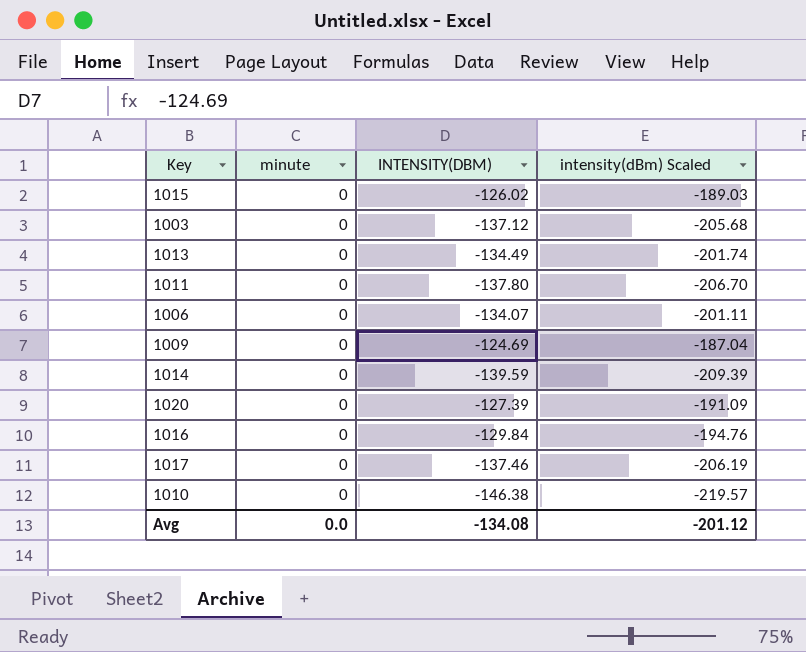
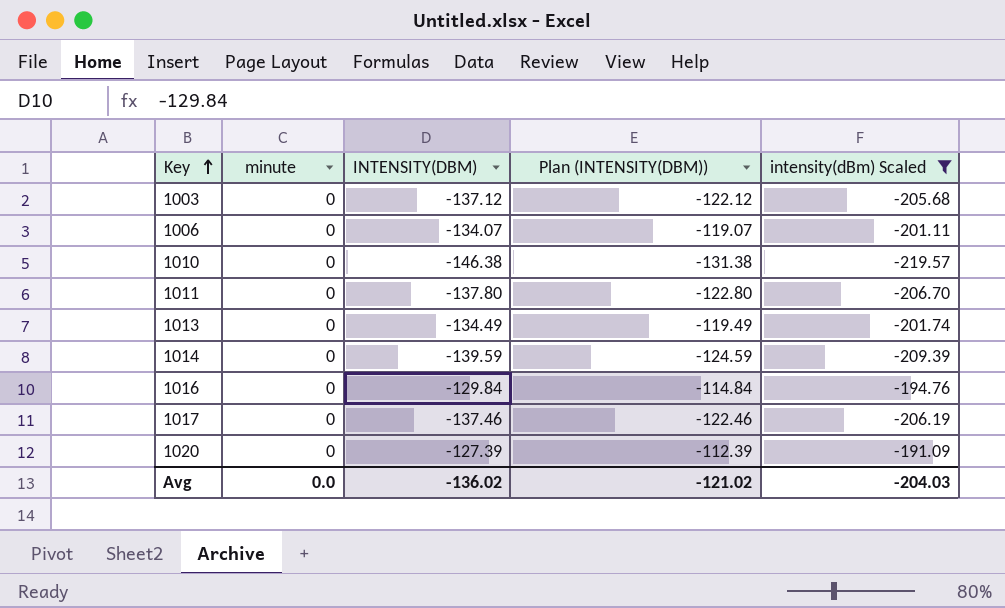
filter: none -> intensity(dBm) Scaled <= -191.09
row order: none -> Key ascending
column Plan (INTENSITY(DBM)) | formula: none -> [INTENSITY(DBM)] + 15
Avg | INTENSITY(DBM): -134.08 -> -136.02
Avg | intensity(dBm) Scaled: -201.12 -> -204.03

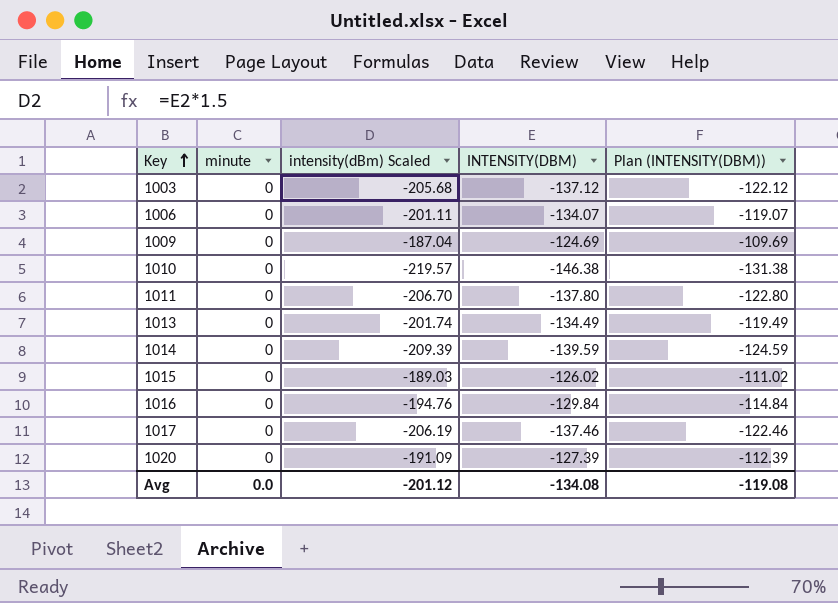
filter: intensity(dBm) Scaled <= -191.09 -> none
column intensity(dBm) Scaled | position: 5 -> 3
Avg | intensity(dBm) Scaled: -204.03 -> -201.12
Avg | INTENSITY(DBM): -136.02 -> -134.08
Avg | Plan (INTENSITY(DBM)): -121.02 -> -119.08

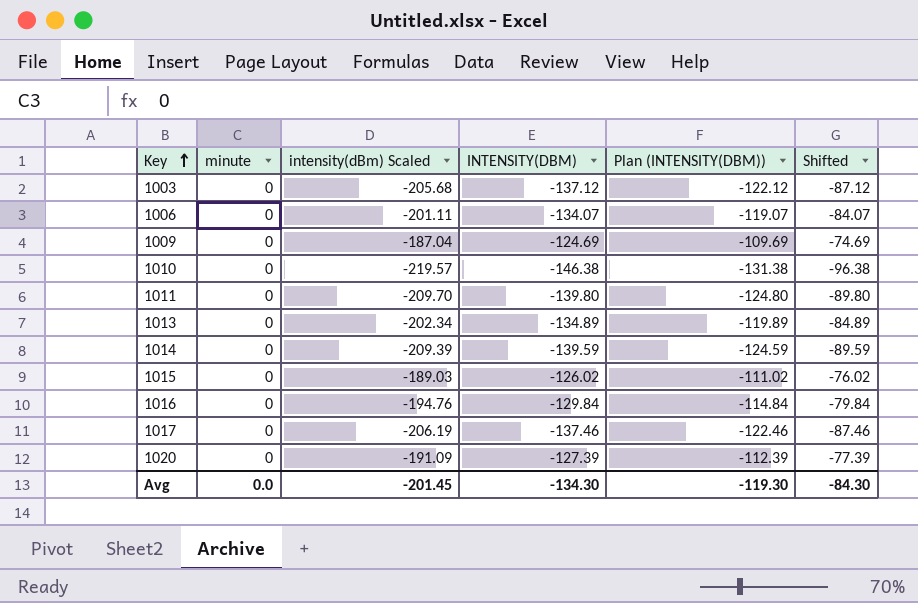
column Shifted | formula: none -> [INTENSITY(DBM)] + 50
1011 | intensity(dBm) Scaled: -206.70 -> -209.70
1011 | INTENSITY(DBM): -137.80 -> -139.80
1011 | Plan (INTENSITY(DBM)): -122.80 -> -124.80
1013 | intensity(dBm) Scaled: -201.74 -> -202.34
1013 | INTENSITY(DBM): -134.49 -> -134.89
1013 | Plan (INTENSITY(DBM)): -119.49 -> -119.89
Avg | intensity(dBm) Scaled: -201.12 -> -201.45
Avg | INTENSITY(DBM): -134.08 -> -134.30
Avg | Plan (INTENSITY(DBM)): -119.08 -> -119.30

